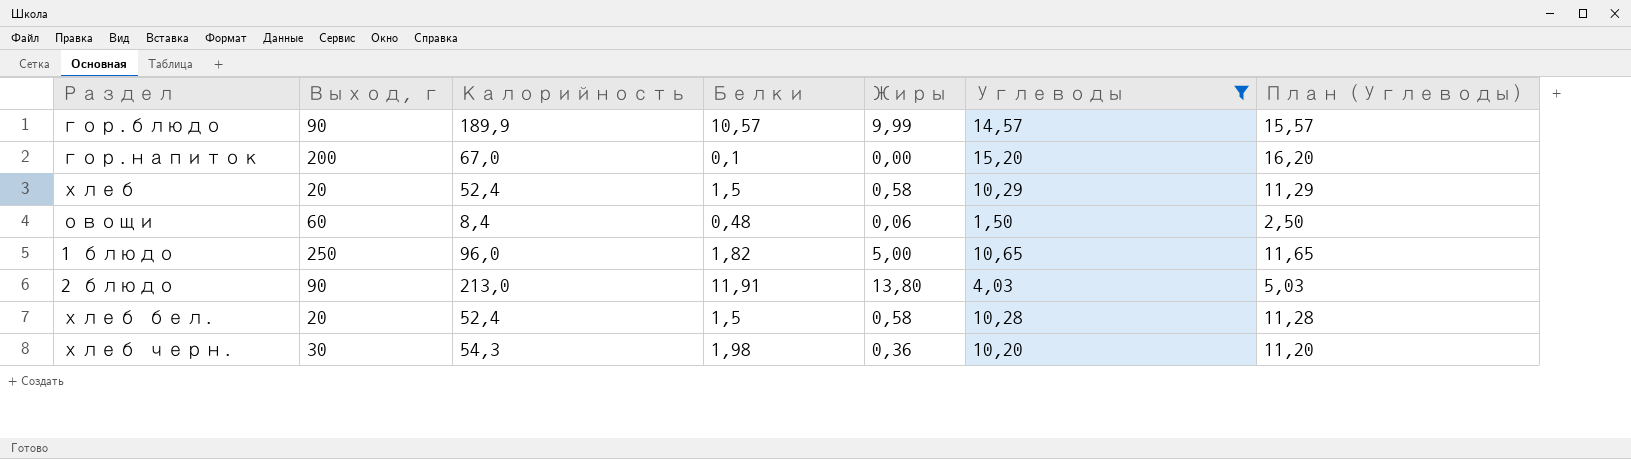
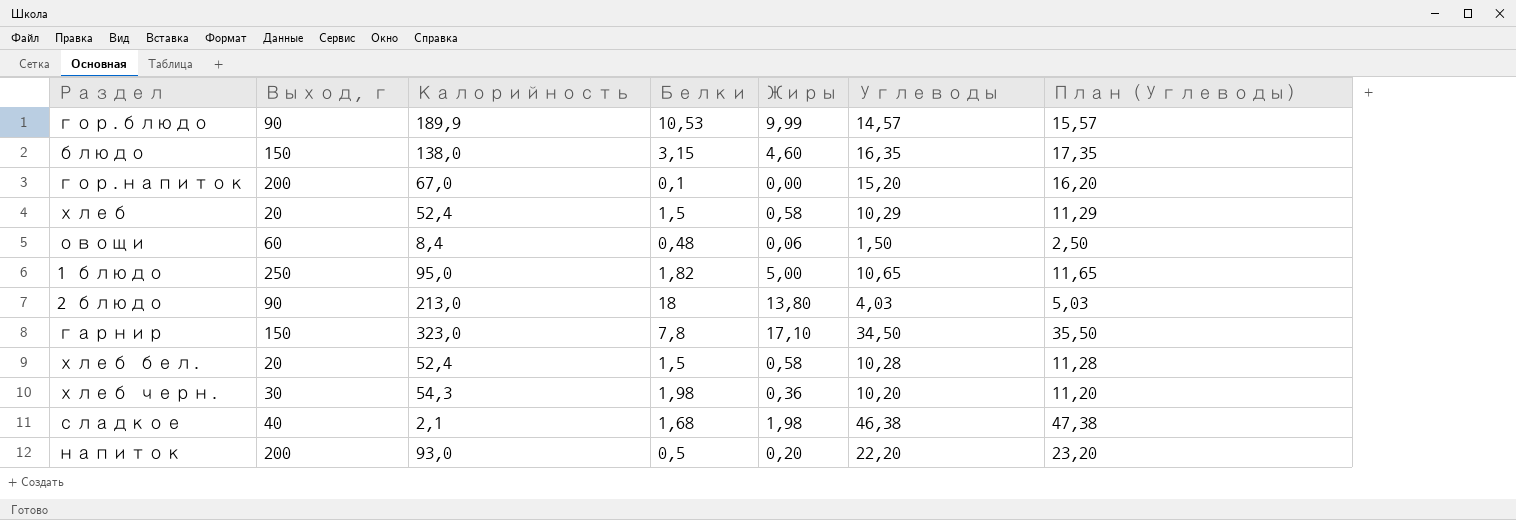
filter: Углеводы <= 15,20 -> none
гор.блюдо | Белки: 10,57 -> 10,53
1 блюдо | Калорийность: 96,0 -> 95,0
2 блюдо | Белки: 11,91 -> 18

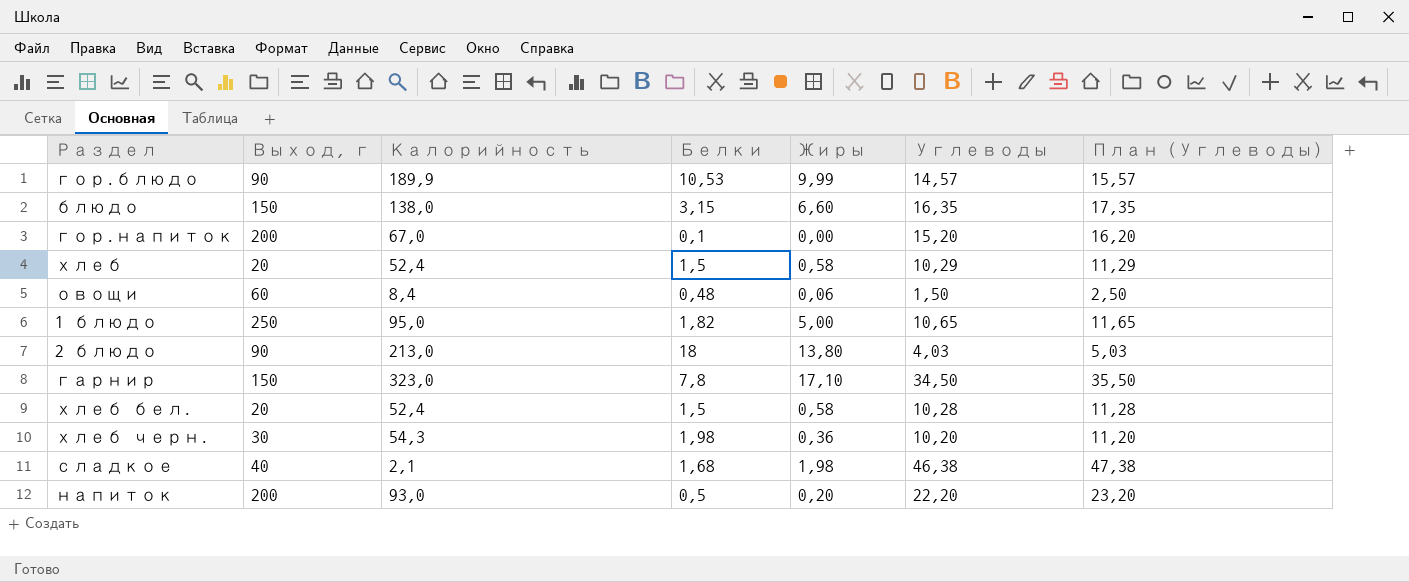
блюдо | Жиры: 4,60 -> 6,60

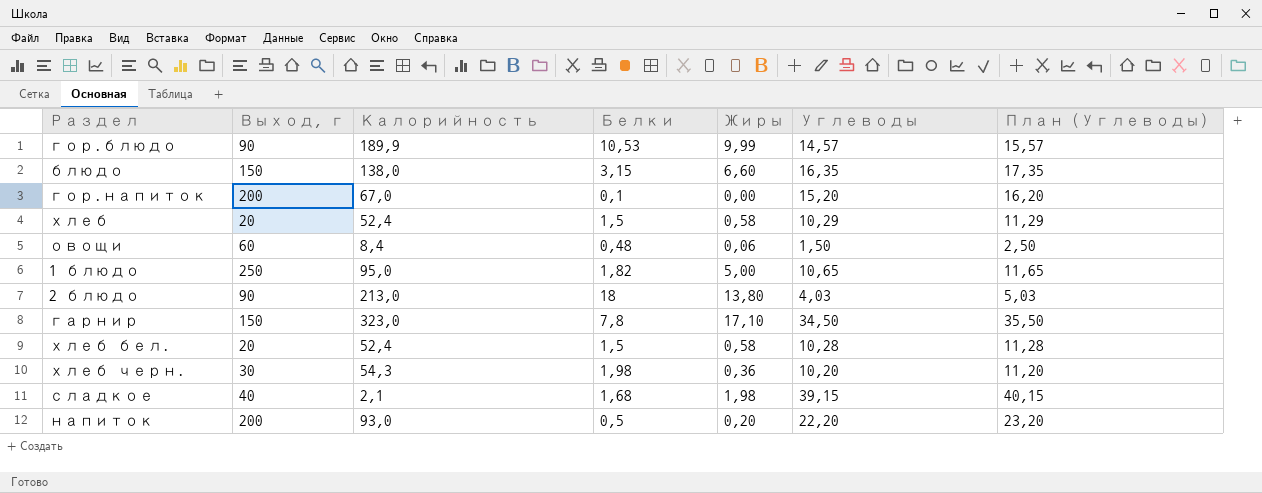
сладкое | Углеводы: 46,38 -> 39,15
сладкое | План (Углеводы): 47,38 -> 40,15

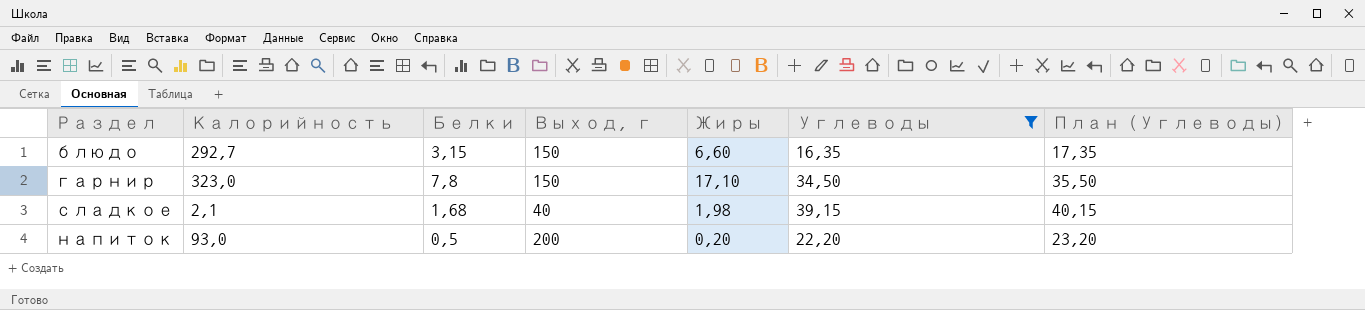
filter: none -> Углеводы >= 16,35
column Выход, г | position: 2 -> 4
блюдо | Калорийность: 138,0 -> 292,7

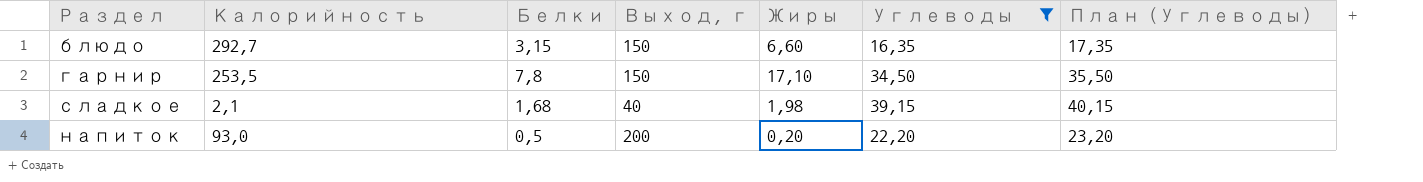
гарнир | Калорийность: 323,0 -> 253,5

